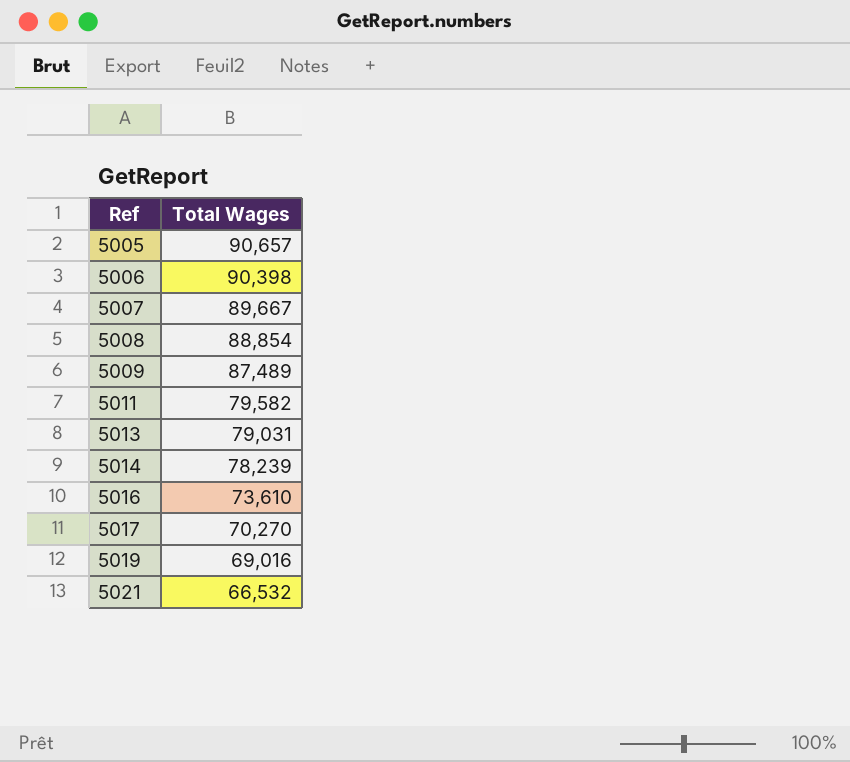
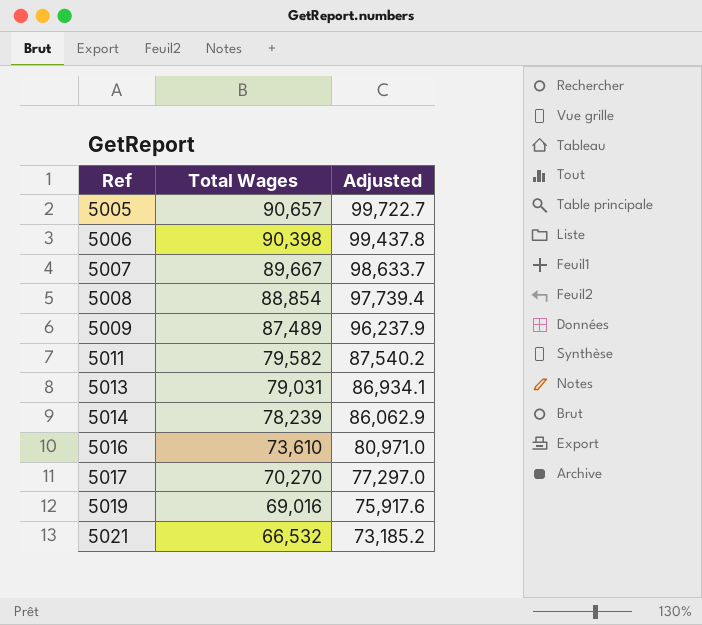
column Adjusted | formula: none -> [Total Wages] * 1.1

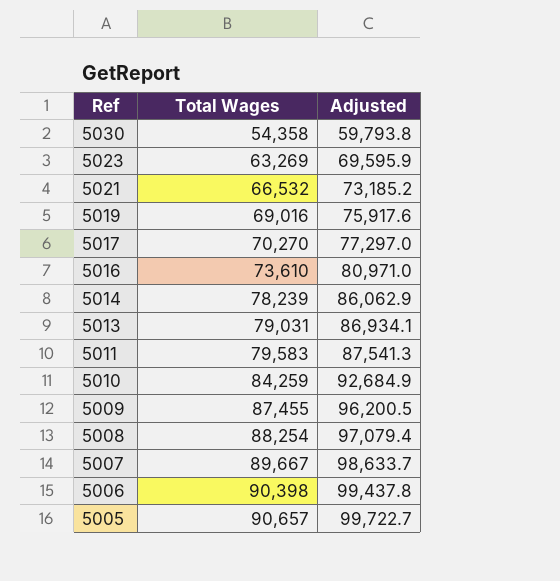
row order: Ref ascending -> Ref descending
row 5030: none -> 54,358 | 59,793.8
row 5023: none -> 63,269 | 69,595.9
5011 | Total Wages: 79,582 -> 79,583
5011 | Adjusted: 87,540.2 -> 87,541.3
row 5010: none -> 84,259 | 92,684.9
5009 | Total Wages: 87,489 -> 87,455
5009 | Adjusted: 96,237.9 -> 96,200.5
5008 | Total Wages: 88,854 -> 88,254
5008 | Adjusted: 97,739.4 -> 97,079.4

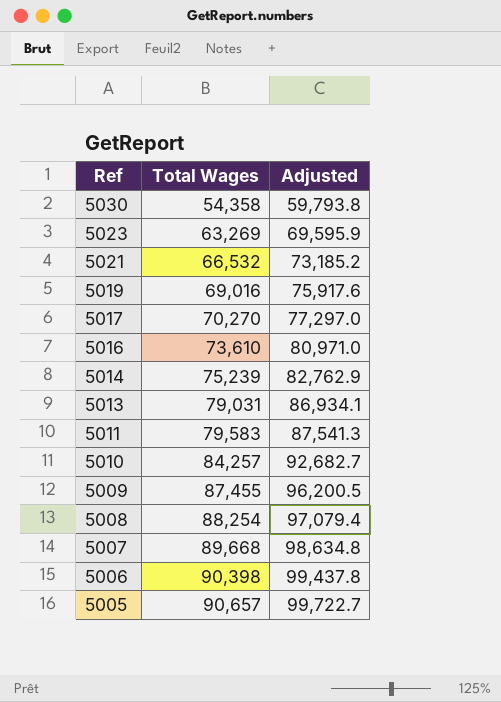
5014 | Total Wages: 78,239 -> 75,239
5014 | Adjusted: 86,062.9 -> 82,762.9
5010 | Total Wages: 84,259 -> 84,257
5010 | Adjusted: 92,684.9 -> 92,682.7
5007 | Total Wages: 89,667 -> 89,668
5007 | Adjusted: 98,633.7 -> 98,634.8

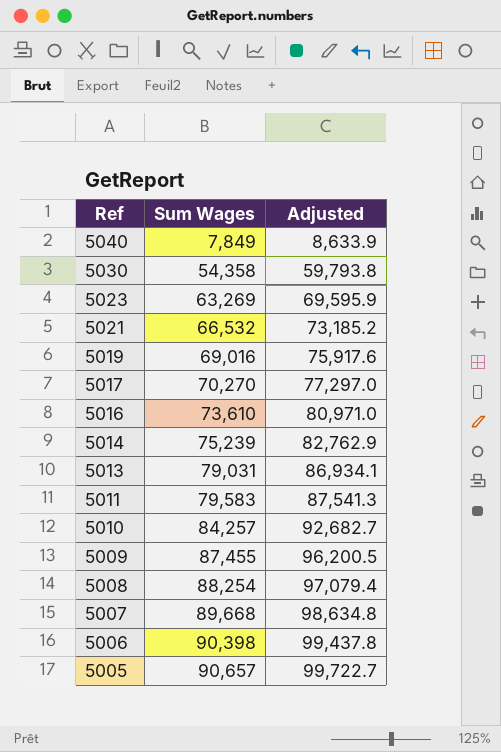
column name: Total Wages -> Sum Wages
row 5040: none -> 7,849 | 8,633.9

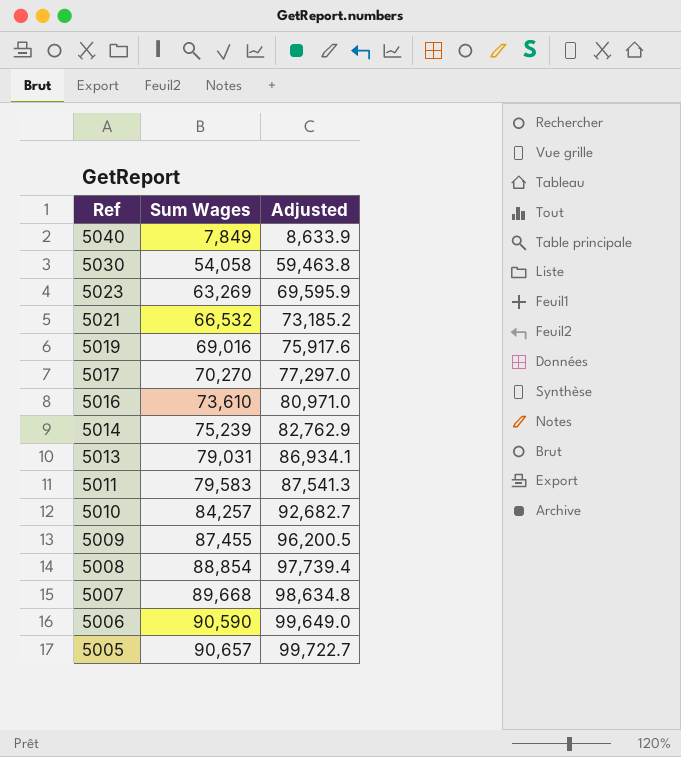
5030 | Sum Wages: 54,358 -> 54,058
5030 | Adjusted: 59,793.8 -> 59,463.8
5008 | Sum Wages: 88,254 -> 88,854
5008 | Adjusted: 97,079.4 -> 97,739.4
5006 | Sum Wages: 90,398 -> 90,590
5006 | Adjusted: 99,437.8 -> 99,649.0

